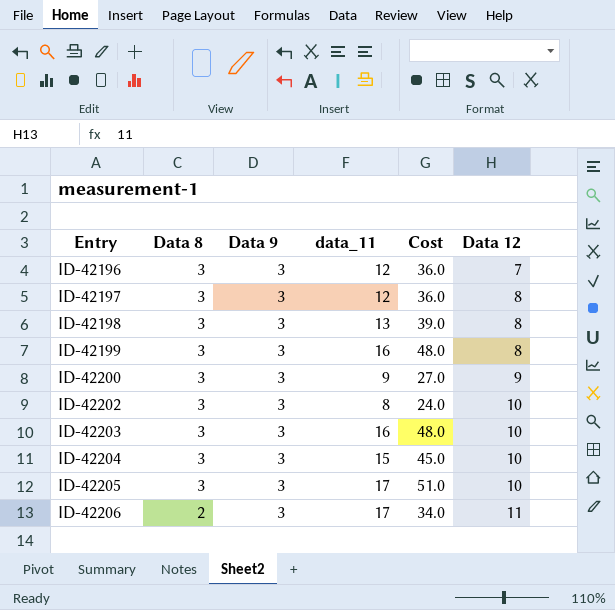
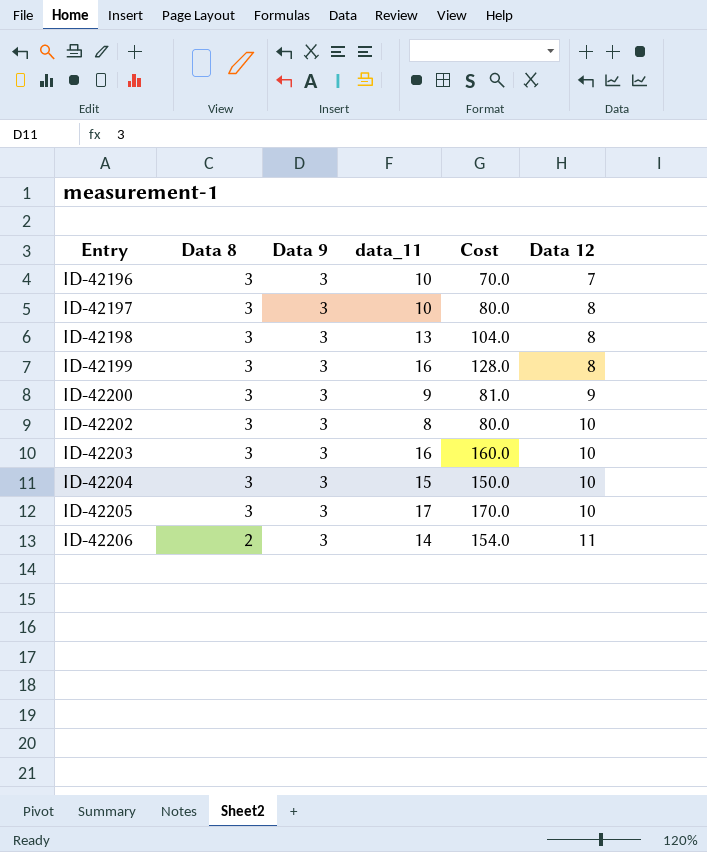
column Cost | formula: [Data 8] * [data_11] -> [data_11] * [Data 12]
ID-42196 | data_11: 12 -> 10
ID-42197 | data_11: 12 -> 10
ID-42206 | data_11: 17 -> 14

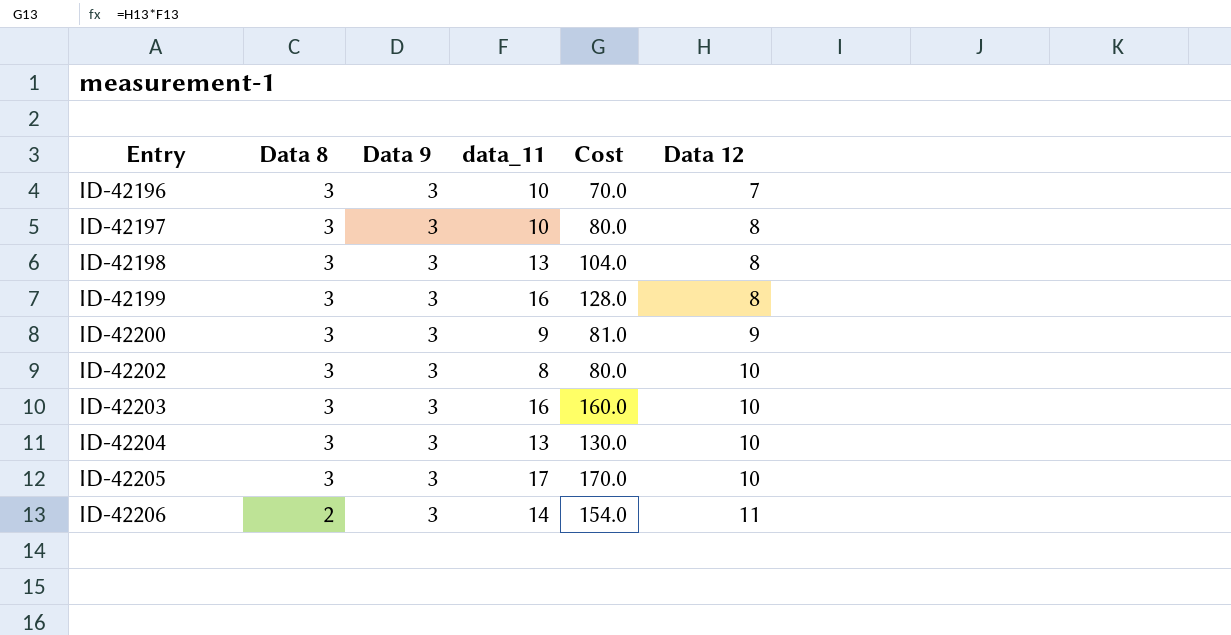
ID-42204 | data_11: 15 -> 13
ID-42204 | Cost: 150.0 -> 130.0

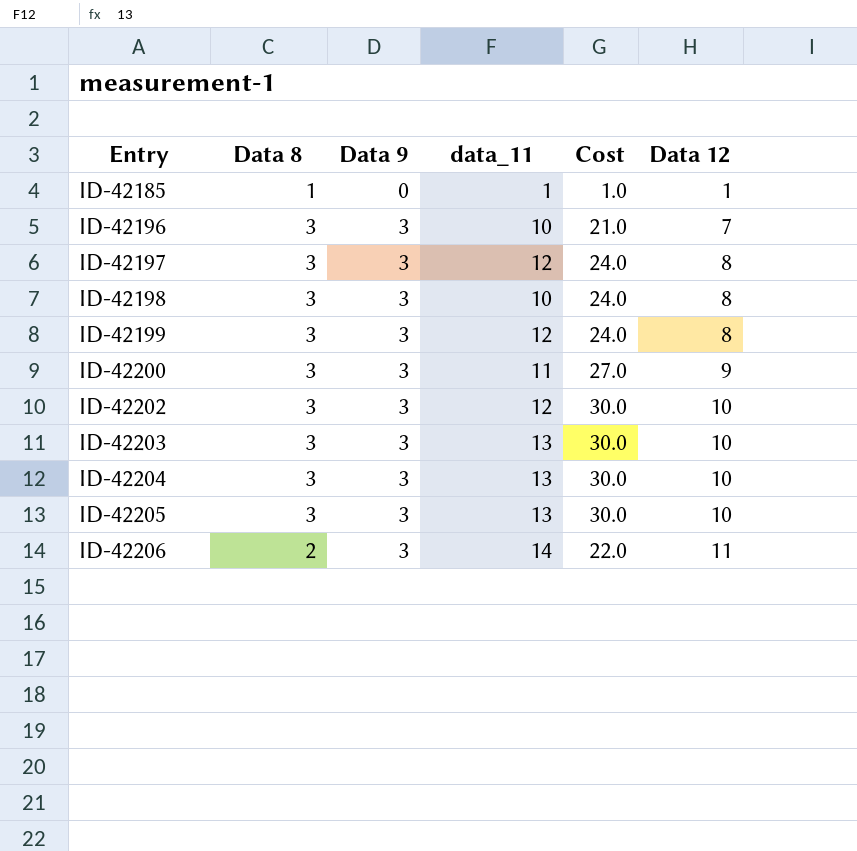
column Cost | formula: [data_11] * [Data 12] -> [Data 8] * [Data 12]
row ID-42185: none -> 1 | 0 | 1 | 1.0 | 1
ID-42197 | data_11: 10 -> 12
ID-42198 | data_11: 13 -> 10
ID-42199 | data_11: 16 -> 12
ID-42200 | data_11: 9 -> 11
ID-42202 | data_11: 8 -> 12
ID-42203 | data_11: 16 -> 13
ID-42205 | data_11: 17 -> 13

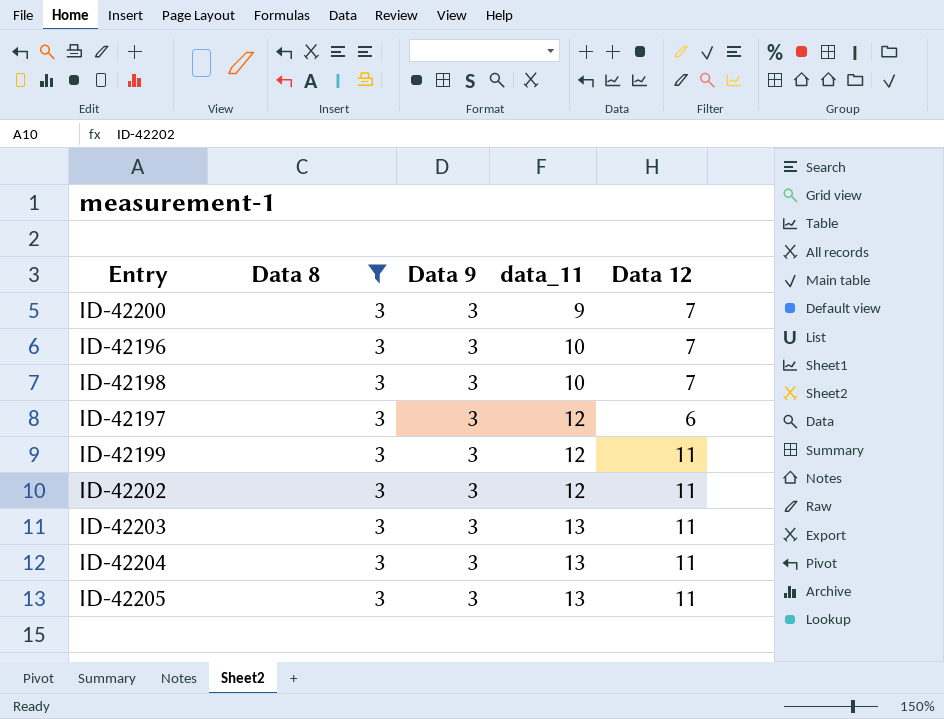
filter: none -> Data 8 = 3
row order: Entry ascending -> data_11 ascending
column Cost | formula: [Data 8] * [Data 12] -> none
ID-42200 | data_11: 11 -> 9
ID-42200 | Data 12: 9 -> 7
ID-42198 | Data 12: 8 -> 7
ID-42197 | Data 12: 8 -> 6
ID-42199 | Data 12: 8 -> 11
ID-42202 | Data 12: 10 -> 11
ID-42203 | Data 12: 10 -> 11
ID-42204 | Data 12: 10 -> 11
ID-42205 | Data 12: 10 -> 11

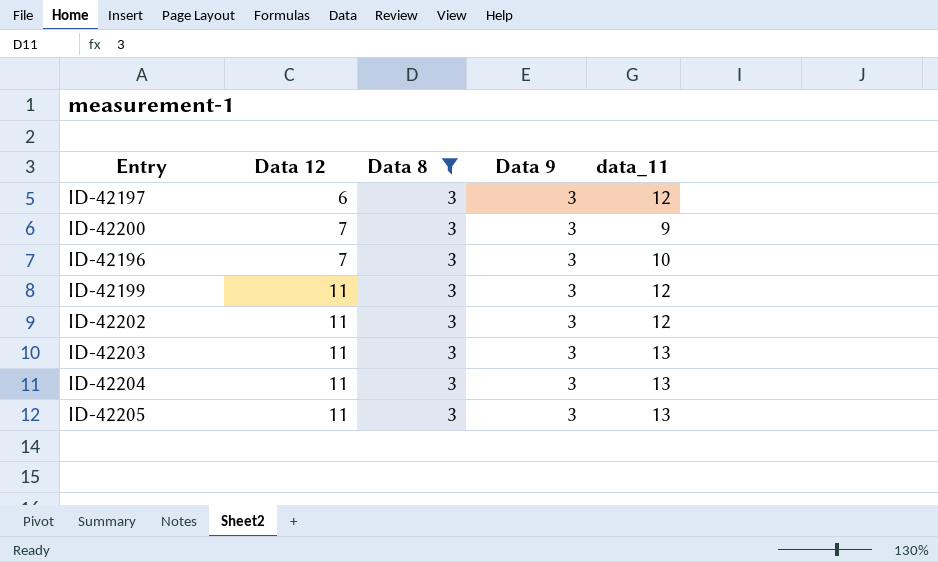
row order: data_11 ascending -> Data 12 ascending
column Data 12 | position: 5 -> 2
row ID-42198: 3 | 3 | 10 | 7 -> none

